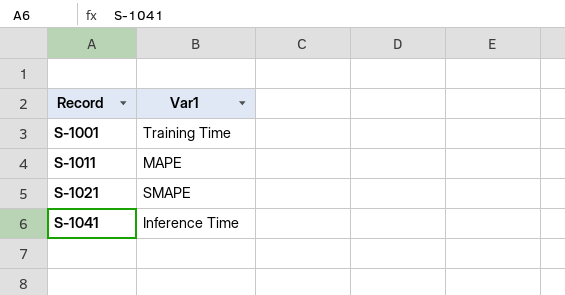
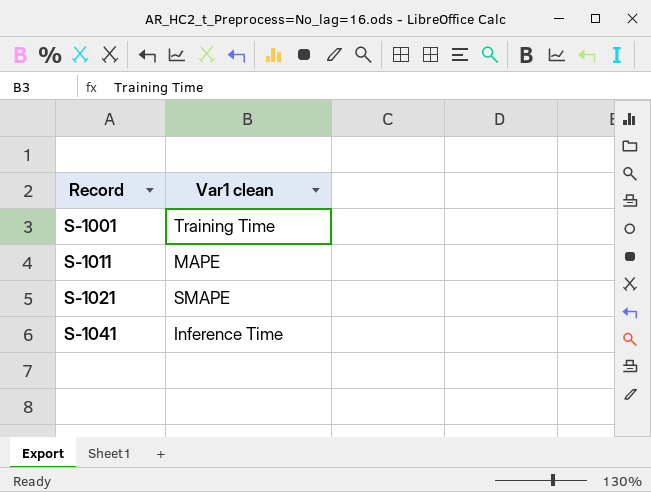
column name: Var1 -> Var1 clean

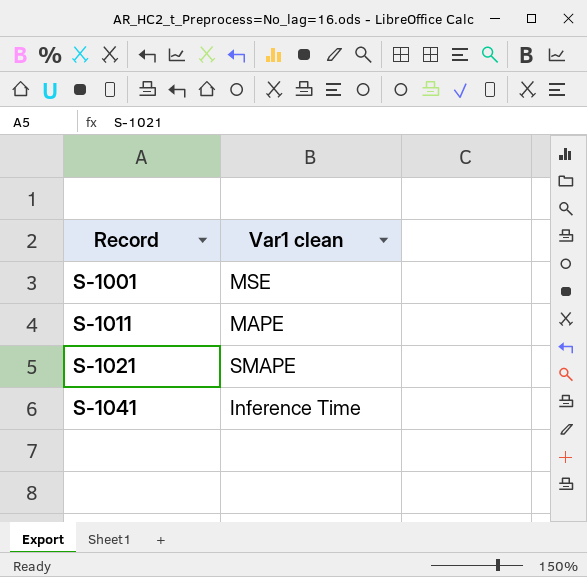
S-1001 | Var1 clean: Training Time -> MSE

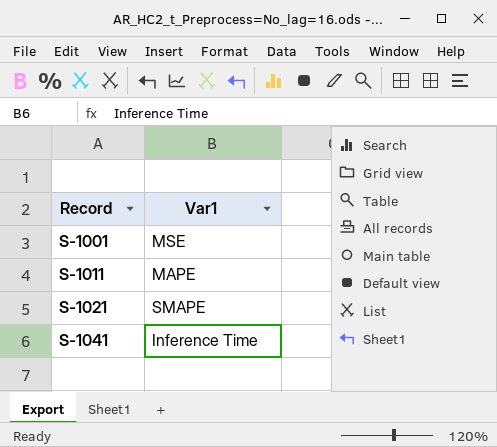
column name: Var1 clean -> Var1

